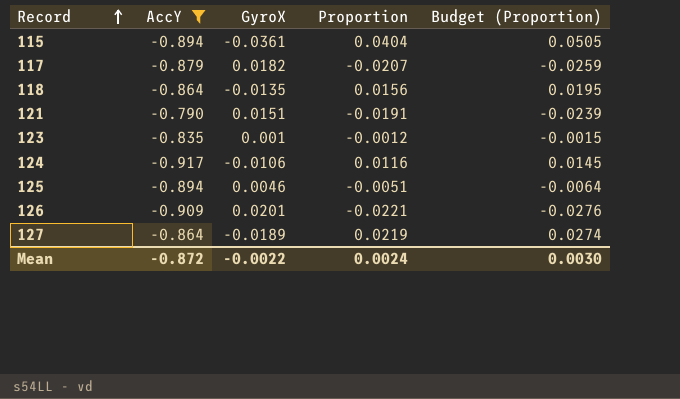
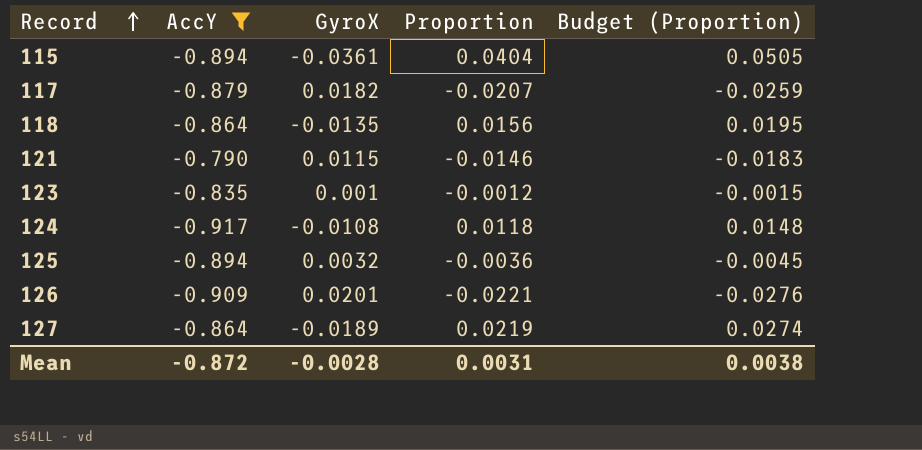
121 | GyroX: 0.0151 -> 0.0115
121 | Proportion: -0.0191 -> -0.0146
121 | Budget (Proportion): -0.0239 -> -0.0183
124 | GyroX: -0.0106 -> -0.0108
124 | Proportion: 0.0116 -> 0.0118
124 | Budget (Proportion): 0.0145 -> 0.0148
125 | GyroX: 0.0046 -> 0.0032
125 | Proportion: -0.0051 -> -0.0036
125 | Budget (Proportion): -0.0064 -> -0.0045
Mean | GyroX: -0.0022 -> -0.0028
Mean | Proportion: 0.0024 -> 0.0031
Mean | Budget (Proportion): 0.0030 -> 0.0038

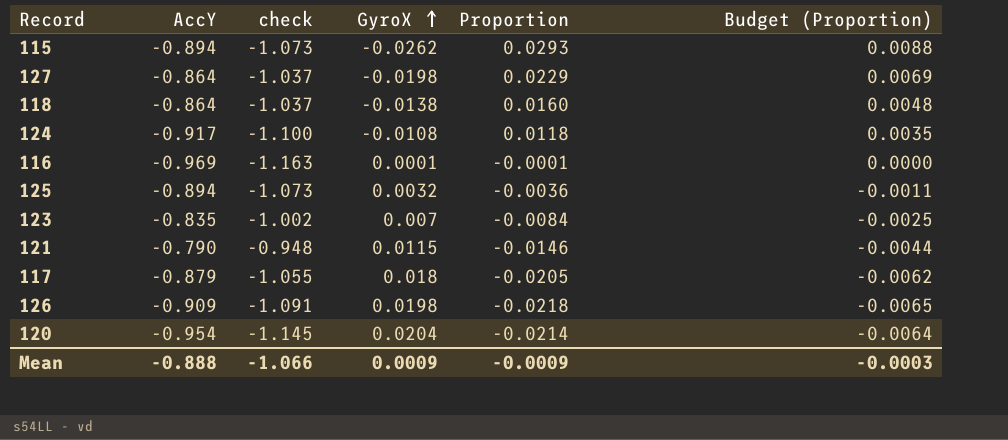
filter: AccY >= -0.917 -> none
row order: Record ascending -> GyroX ascending
column check | formula: none -> [AccY] * 1.2
column Budget (Proportion) | formula: [Proportion] * 1.25 -> [Proportion] * 0.3
115 | GyroX: -0.0361 -> -0.0262
115 | Proportion: 0.0404 -> 0.0293
127 | GyroX: -0.0189 -> -0.0198
127 | Proportion: 0.0219 -> 0.0229
118 | GyroX: -0.0135 -> -0.0138
118 | Proportion: 0.0156 -> 0.0160
123 | GyroX: 0.001 -> 0.007
123 | Proportion: -0.0012 -> -0.0084
117 | GyroX: 0.0182 -> 0.018
117 | Proportion: -0.0207 -> -0.0205
126 | GyroX: 0.0201 -> 0.0198
126 | Proportion: -0.0221 -> -0.0218
Mean | AccY: -0.872 -> -0.888
Mean | GyroX: -0.0028 -> 0.0009
Mean | Proportion: 0.0031 -> -0.0009
Mean | Budget (Proportion): 0.0038 -> -0.0003

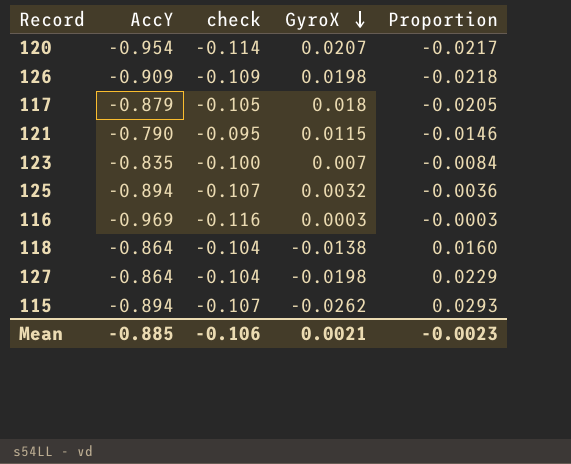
row order: GyroX ascending -> GyroX descending
column Budget (Proportion) | formula: [Proportion] * 0.3 -> none
column check | formula: [AccY] * 1.2 -> [AccY] * 0.12
row 124: -0.917 | -1.100 | -0.0108 | 0.0118 | 0.0035 -> none
120 | GyroX: 0.0204 -> 0.0207
120 | Proportion: -0.0214 -> -0.0217
116 | GyroX: 0.0001 -> 0.0003
116 | Proportion: -0.0001 -> -0.0003
Mean | AccY: -0.888 -> -0.885
Mean | check: -1.066 -> -0.106
Mean | GyroX: 0.0009 -> 0.0021
Mean | Proportion: -0.0009 -> -0.0023

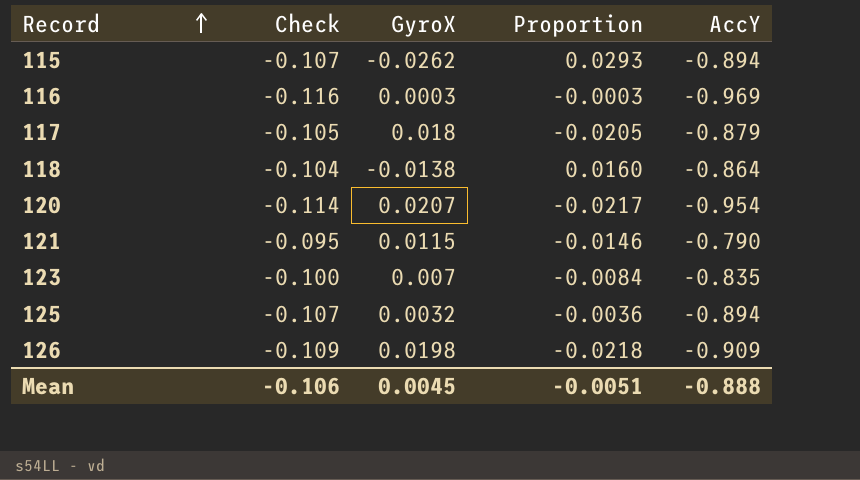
row order: GyroX descending -> Record ascending
column name: check -> Check
column AccY | position: 2 -> 5
row 127: -0.864 | -0.104 | -0.0198 | 0.0229 -> none
Mean | GyroX: 0.0021 -> 0.0045
Mean | Proportion: -0.0023 -> -0.0051
Mean | AccY: -0.885 -> -0.888

